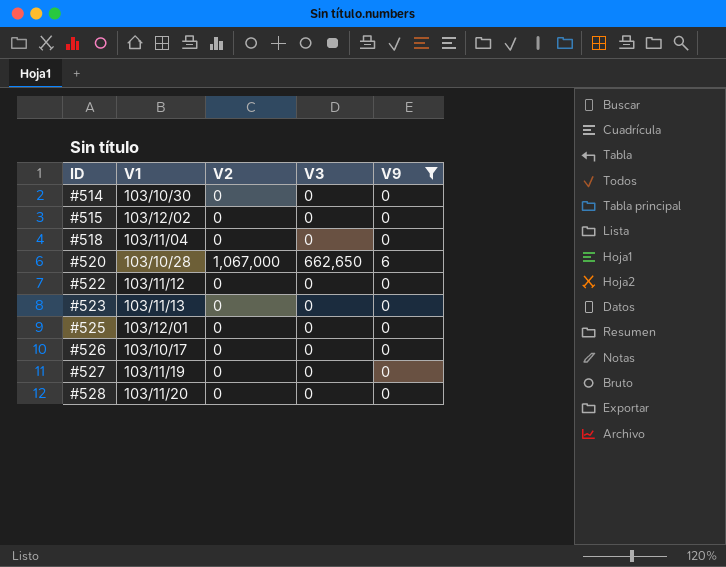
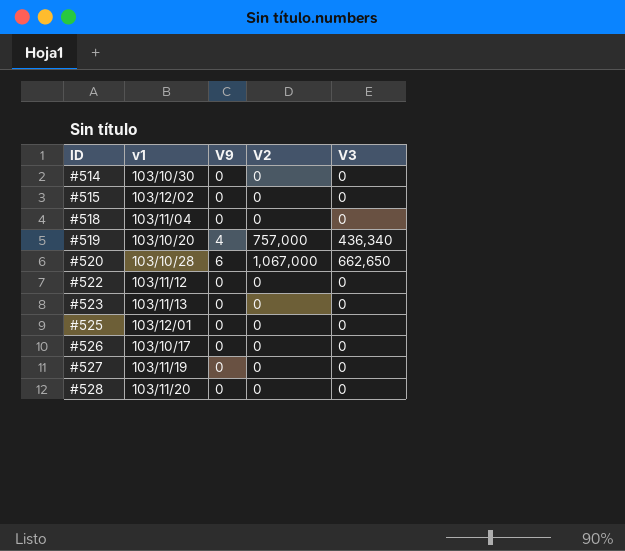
filter: V9 != 4 -> none
column name: V1 -> v1
column V9 | position: 5 -> 3

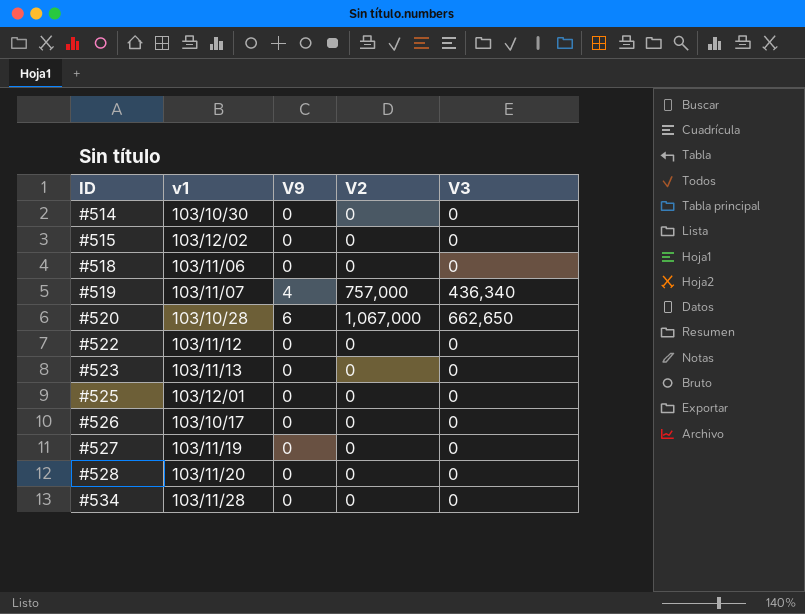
#518 | v1: 103/11/04 -> 103/11/06
#519 | v1: 103/10/20 -> 103/11/07
row #534: none -> 103/11/28 | 0 | 0 | 0

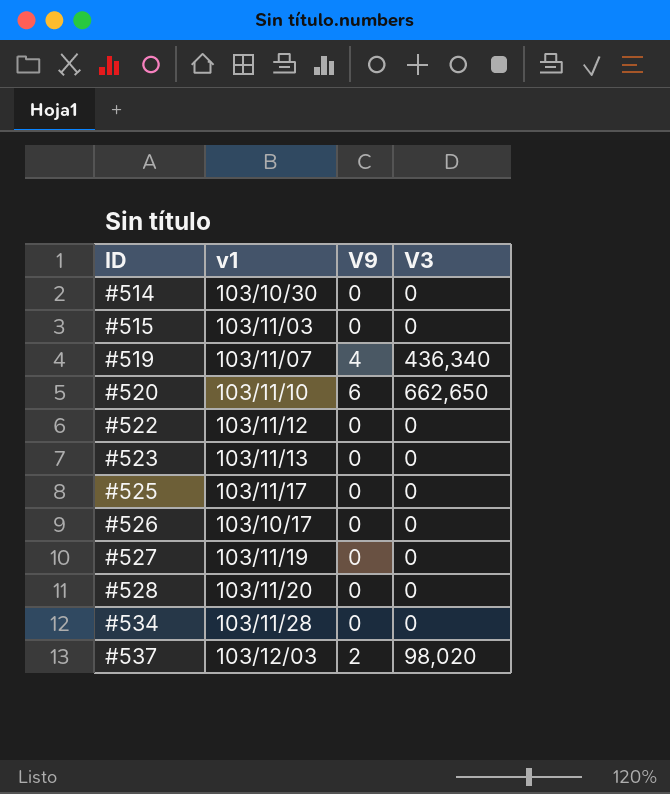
column V2 | position: 4 -> none
row #518: 103/11/06 | 0 | 0 | 0 -> none
#515 | v1: 103/12/02 -> 103/11/03
#520 | v1: 103/10/28 -> 103/11/10
#525 | v1: 103/12/01 -> 103/11/17
row #537: none -> 103/12/03 | 2 | 98,020

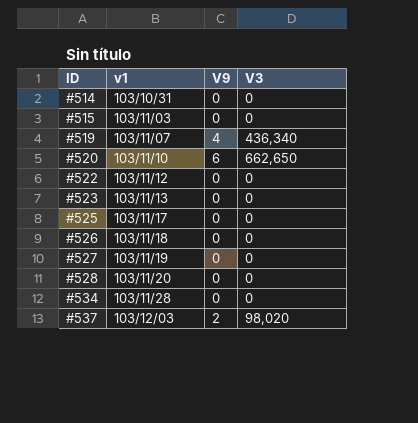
#514 | v1: 103/10/30 -> 103/10/31
#526 | v1: 103/10/17 -> 103/11/18

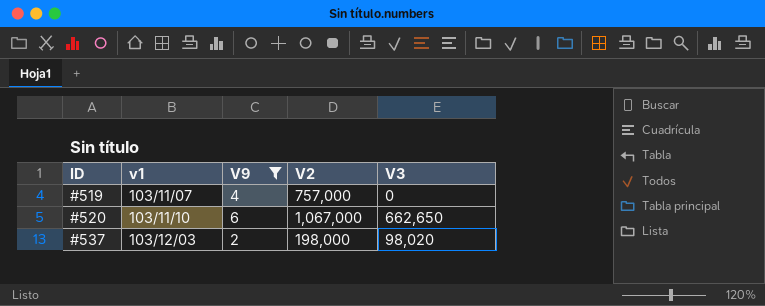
filter: none -> V9 != 0
column V2 | position: none -> 4
#519 | V3: 436,340 -> 0

